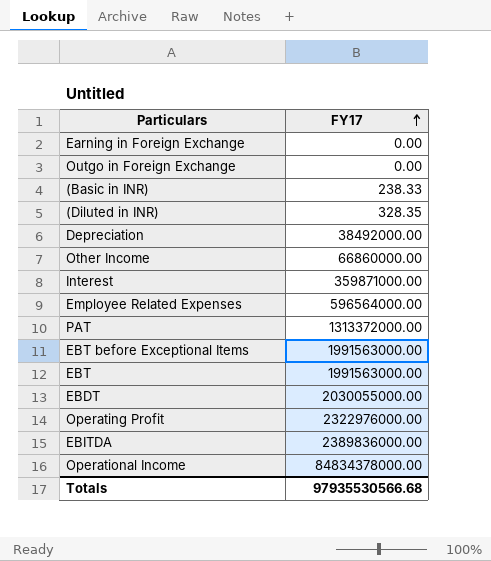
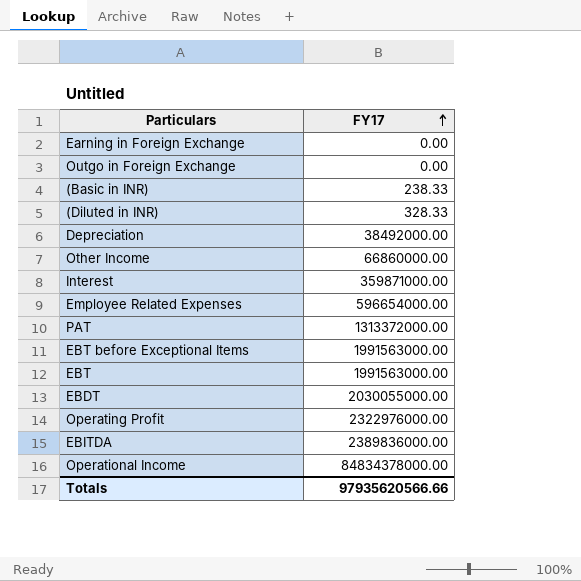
(Diluted in INR) | FY17: 328.35 -> 328.33
Employee Related Expenses | FY17: 596564000.00 -> 596654000.00
Totals | FY17: 97935530566.68 -> 97935620566.66

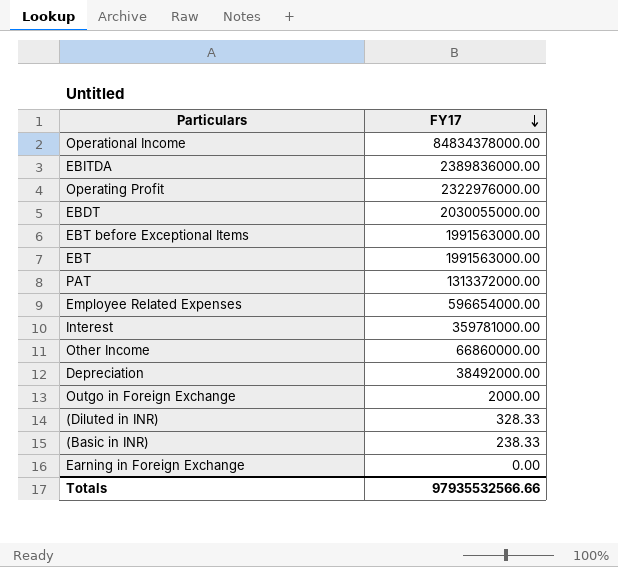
row order: FY17 ascending -> FY17 descending
Interest | FY17: 359871000.00 -> 359781000.00
Outgo in Foreign Exchange | FY17: 0.00 -> 2000.00
Totals | FY17: 97935620566.66 -> 97935532566.66

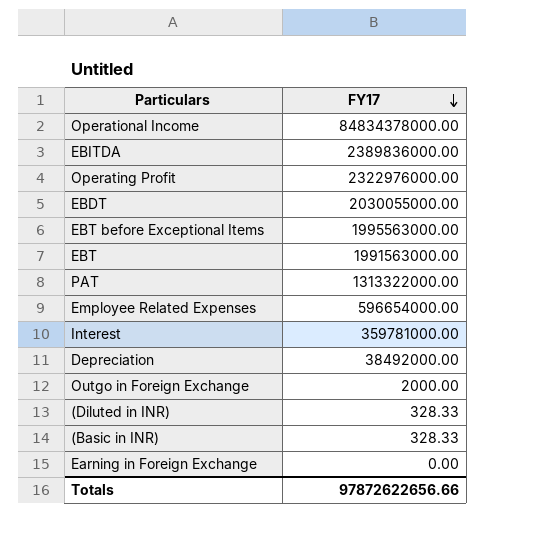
row Other Income: 66860000.00 -> none
EBT before Exceptional Items | FY17: 1991563000.00 -> 1995563000.00
PAT | FY17: 1313372000.00 -> 1313322000.00
(Basic in INR) | FY17: 238.33 -> 328.33
Totals | FY17: 97935532566.66 -> 97872622656.66

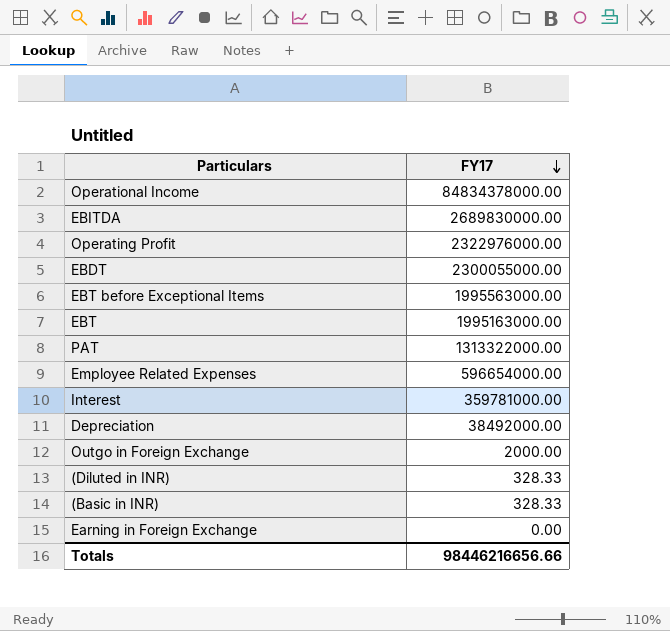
EBITDA | FY17: 2389836000.00 -> 2689830000.00
EBDT | FY17: 2030055000.00 -> 2300055000.00
EBT | FY17: 1991563000.00 -> 1995163000.00
Totals | FY17: 97872622656.66 -> 98446216656.66

